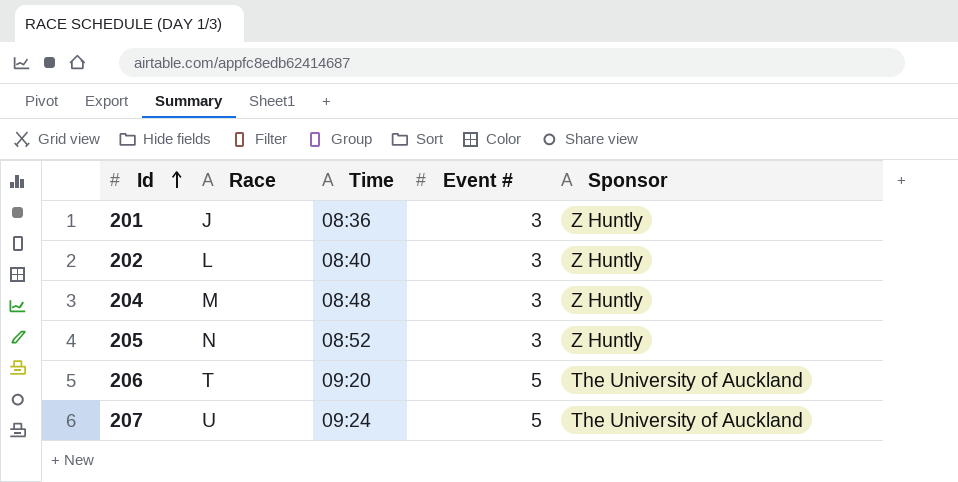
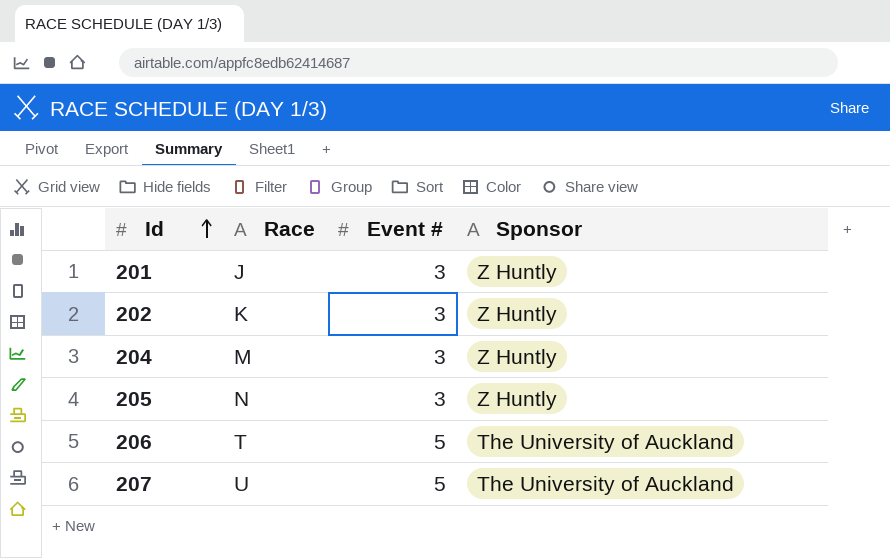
column Time | position: 3 -> none
202 | Race: L -> K

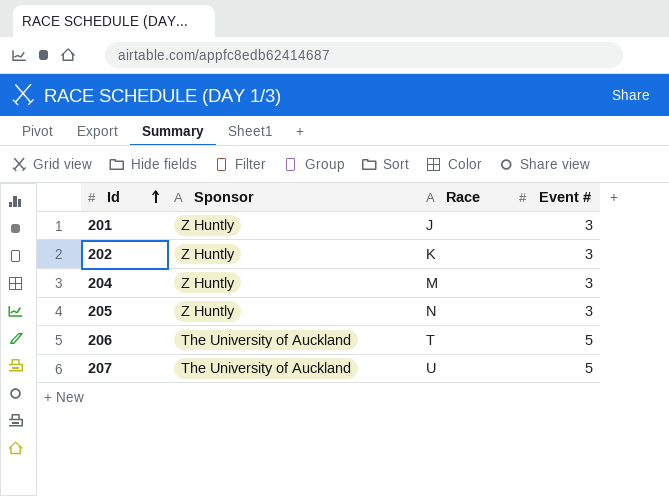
column Sponsor | position: 4 -> 2

